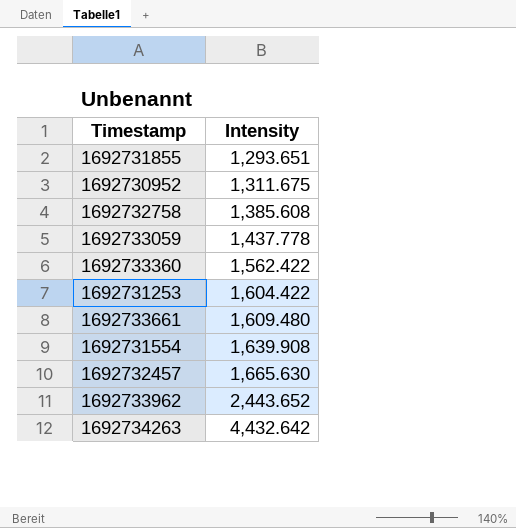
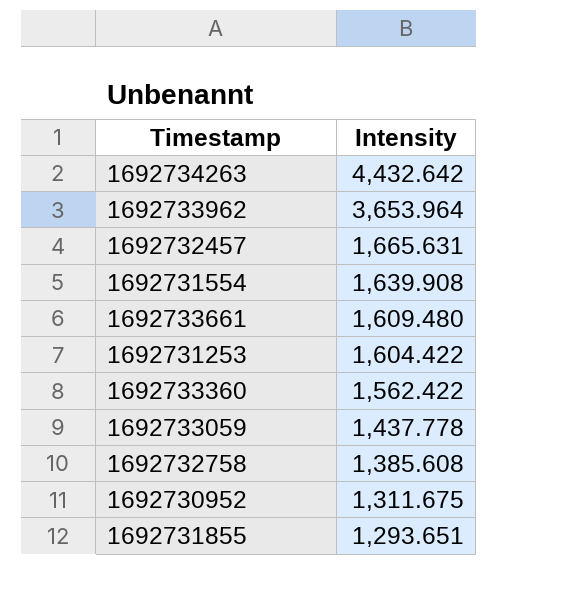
row order: Intensity ascending -> Intensity descending
1692733962 | Intensity: 2,443.652 -> 3,653.964
1692732457 | Intensity: 1,665.630 -> 1,665.631

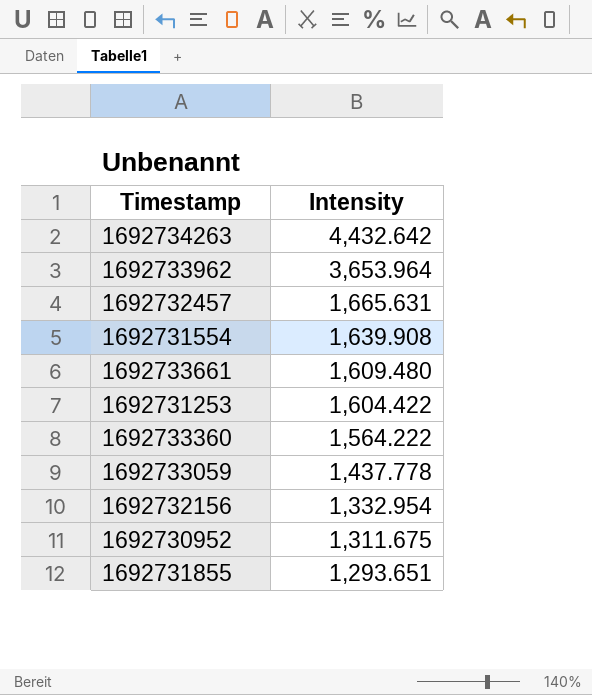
row 1692732758: 1,385.608 -> none
1692733360 | Intensity: 1,562.422 -> 1,564.222
row 1692732156: none -> 1,332.954

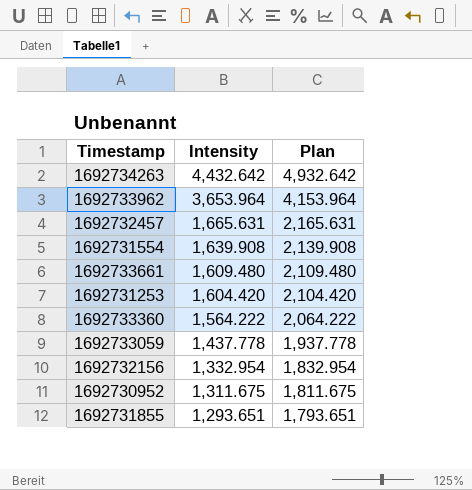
column Plan | formula: none -> [Intensity] + 500
1692731253 | Intensity: 1,604.422 -> 1,604.420

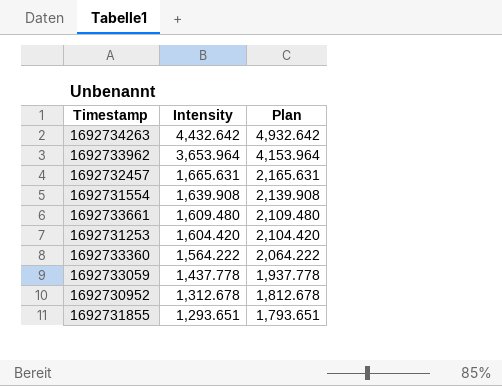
row 1692732156: 1,332.954 | 1,832.954 -> none
1692730952 | Intensity: 1,311.675 -> 1,312.678
1692730952 | Plan: 1,811.675 -> 1,812.678

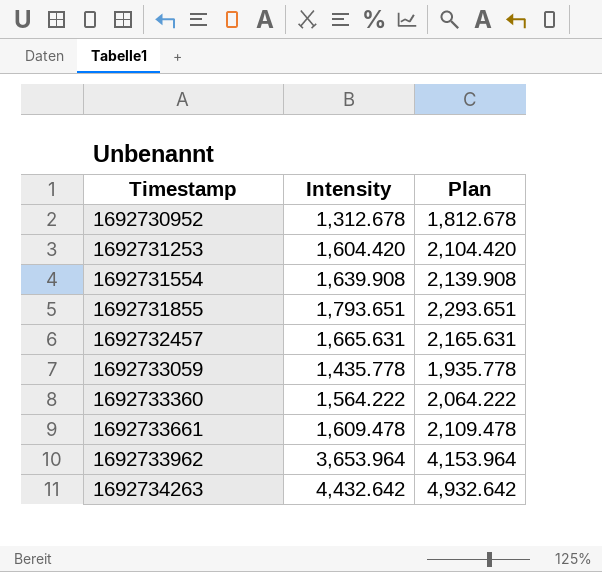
row order: Intensity descending -> Timestamp ascending
1692731855 | Intensity: 1,293.651 -> 1,793.651
1692731855 | Plan: 1,793.651 -> 2,293.651
1692733059 | Intensity: 1,437.778 -> 1,435.778
1692733059 | Plan: 1,937.778 -> 1,935.778
1692733661 | Intensity: 1,609.480 -> 1,609.478
1692733661 | Plan: 2,109.480 -> 2,109.478

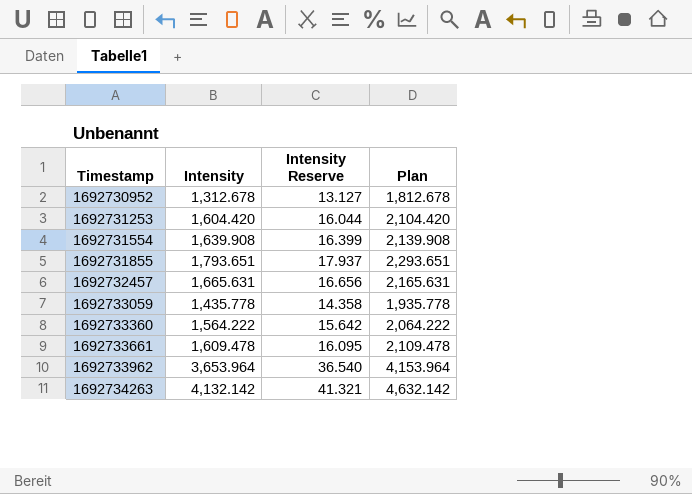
column Intensity Reserve | formula: none -> [Intensity] * 0.01
1692734263 | Intensity: 4,432.642 -> 4,132.142
1692734263 | Plan: 4,932.642 -> 4,632.142

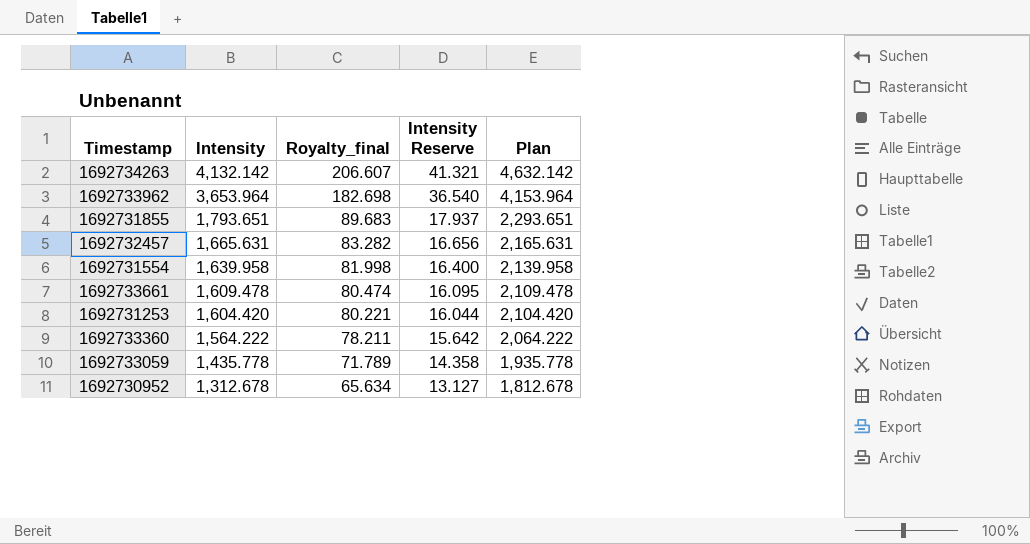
row order: Timestamp ascending -> Intensity descending
column Royalty_final | formula: none -> [Intensity] * 0.05
1692731554 | Intensity: 1,639.908 -> 1,639.958
1692731554 | Intensity Reserve: 16.399 -> 16.400
1692731554 | Plan: 2,139.908 -> 2,139.958

